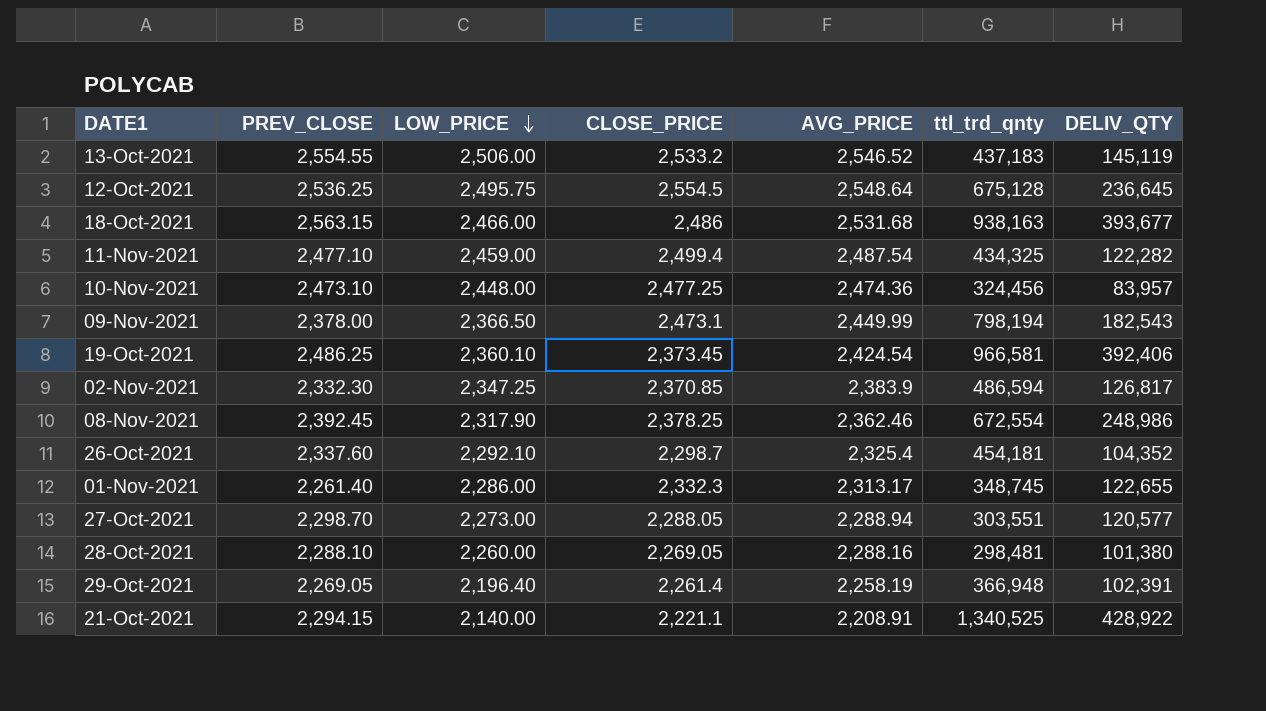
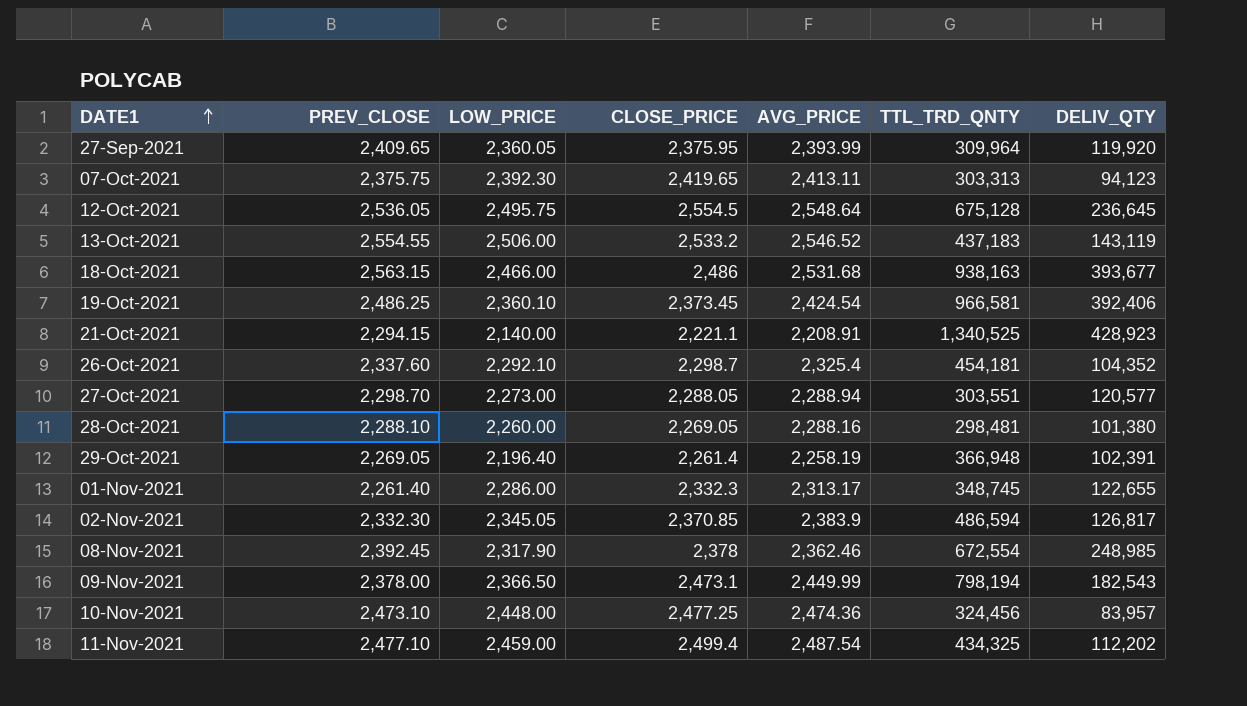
row order: LOW_PRICE descending -> DATE1 ascending
column name: ttl_trd_qnty -> TTL_TRD_QNTY
row 27-Sep-2021: none -> 2,409.65 | 2,360.05 | 2,375.95 | 2,393.99 | 309,964 | 119,920
row 07-Oct-2021: none -> 2,375.75 | 2,392.30 | 2,419.65 | 2,413.11 | 303,313 | 94,123
12-Oct-2021 | PREV_CLOSE: 2,536.25 -> 2,536.05
13-Oct-2021 | DELIV_QTY: 145,119 -> 143,119
21-Oct-2021 | DELIV_QTY: 428,922 -> 428,923
02-Nov-2021 | LOW_PRICE: 2,347.25 -> 2,345.05
08-Nov-2021 | CLOSE_PRICE: 2,378.25 -> 2,378
08-Nov-2021 | DELIV_QTY: 248,986 -> 248,985
11-Nov-2021 | DELIV_QTY: 122,282 -> 112,202

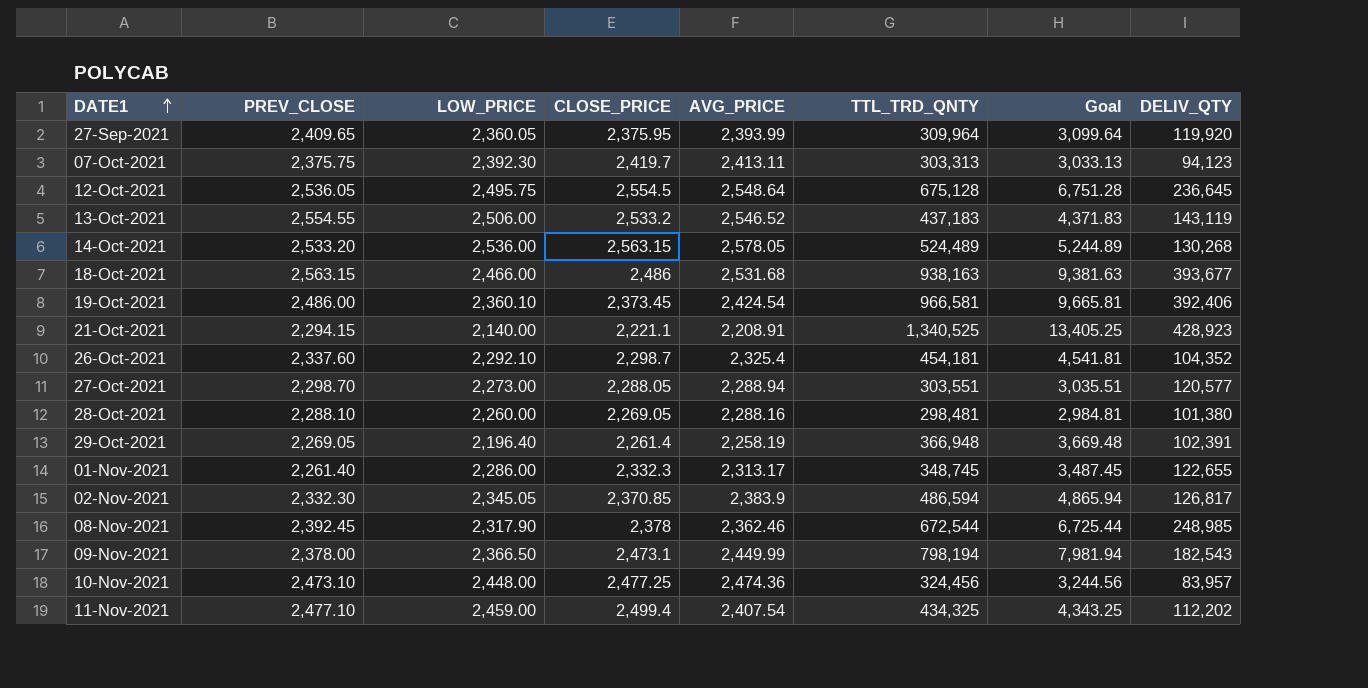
column Goal | formula: none -> [TTL_TRD_QNTY] * 0.01
07-Oct-2021 | CLOSE_PRICE: 2,419.65 -> 2,419.7
row 14-Oct-2021: none -> 2,533.20 | 2,536.00 | 2,563.15 | 2,578.05 | 524,489 | 5,244.89 | 130,268
19-Oct-2021 | PREV_CLOSE: 2,486.25 -> 2,486.00
08-Nov-2021 | TTL_TRD_QNTY: 672,554 -> 672,544
11-Nov-2021 | AVG_PRICE: 2,487.54 -> 2,407.54

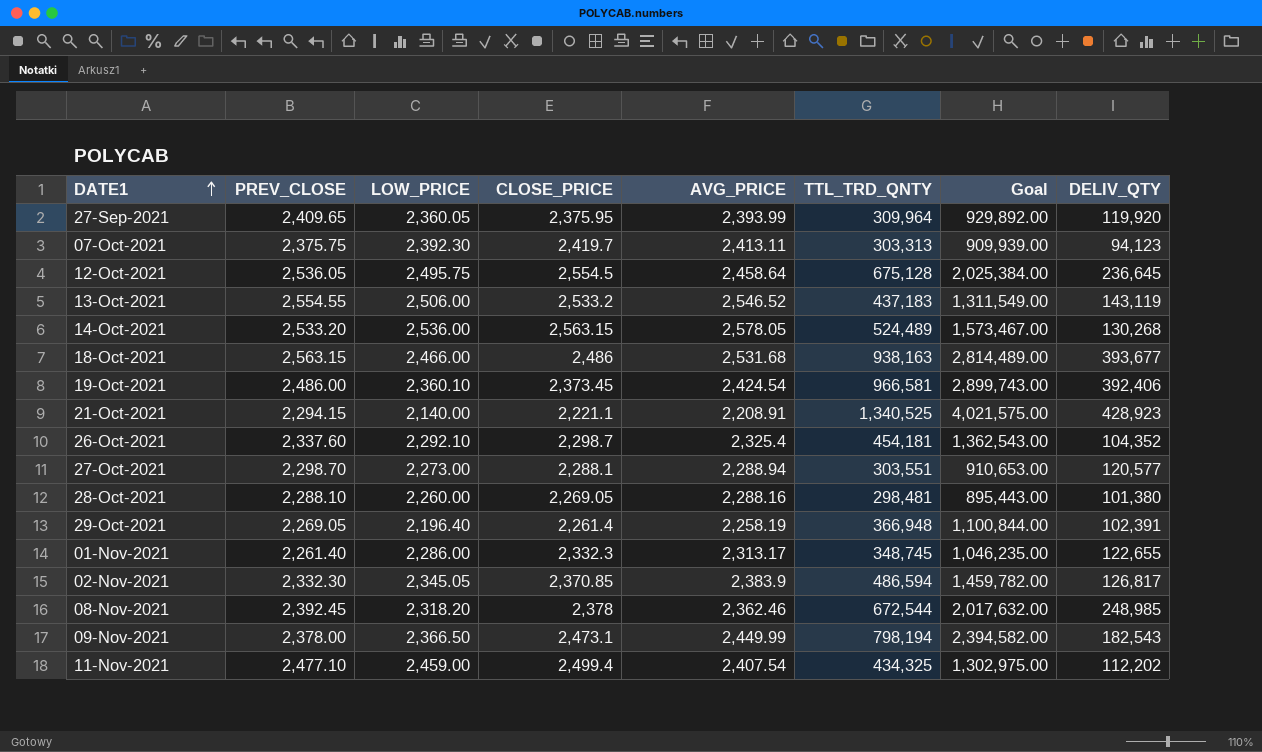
column Goal | formula: [TTL_TRD_QNTY] * 0.01 -> [TTL_TRD_QNTY] * 3
row 10-Nov-2021: 2,473.10 | 2,448.00 | 2,477.25 | 2,474.36 | 324,456 | 3,244.56 | 83,957 -> none
12-Oct-2021 | AVG_PRICE: 2,548.64 -> 2,458.64
27-Oct-2021 | CLOSE_PRICE: 2,288.05 -> 2,288.1
08-Nov-2021 | LOW_PRICE: 2,317.90 -> 2,318.20

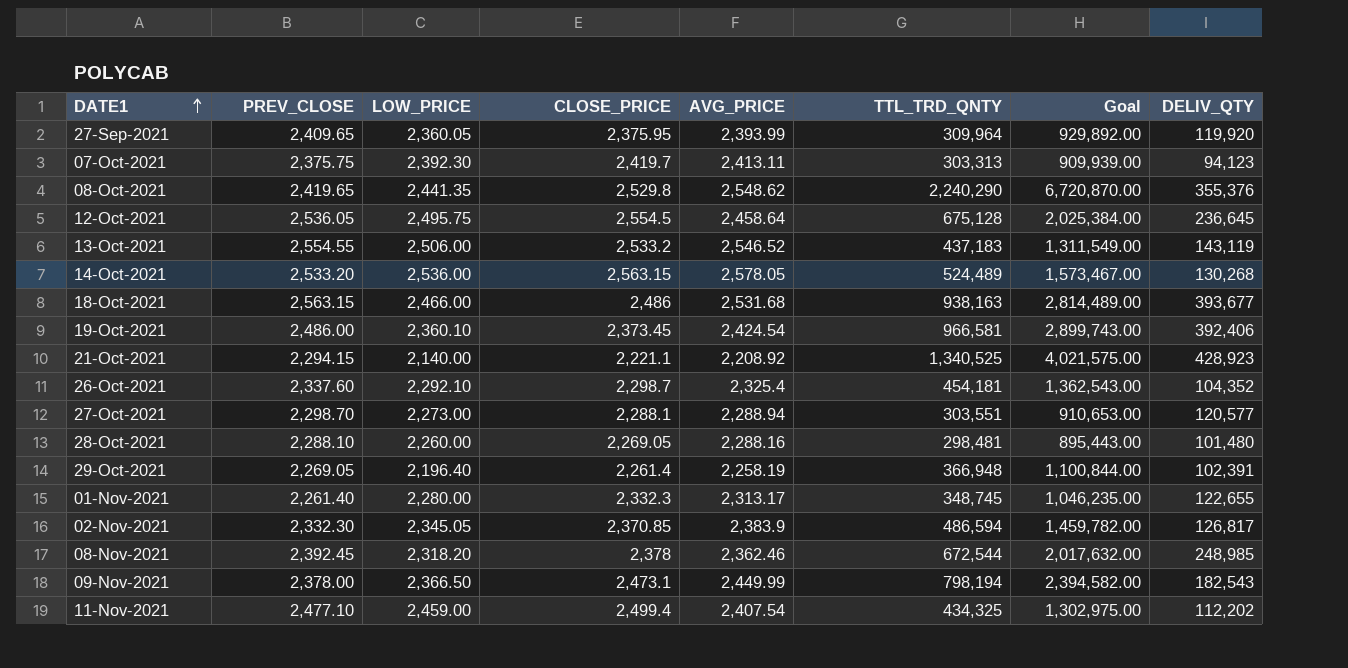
row 08-Oct-2021: none -> 2,419.65 | 2,441.35 | 2,529.8 | 2,548.62 | 2,240,290 | 6,720,870.00 | 355,376
21-Oct-2021 | AVG_PRICE: 2,208.91 -> 2,208.92
28-Oct-2021 | DELIV_QTY: 101,380 -> 101,480
01-Nov-2021 | LOW_PRICE: 2,286.00 -> 2,280.00

